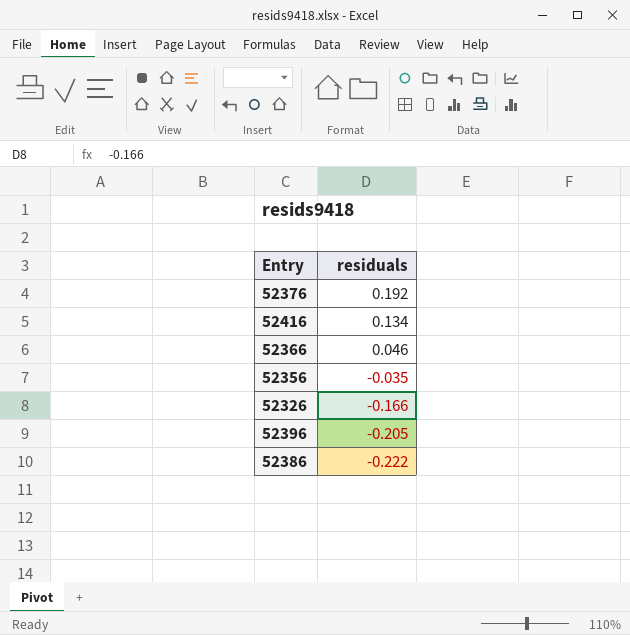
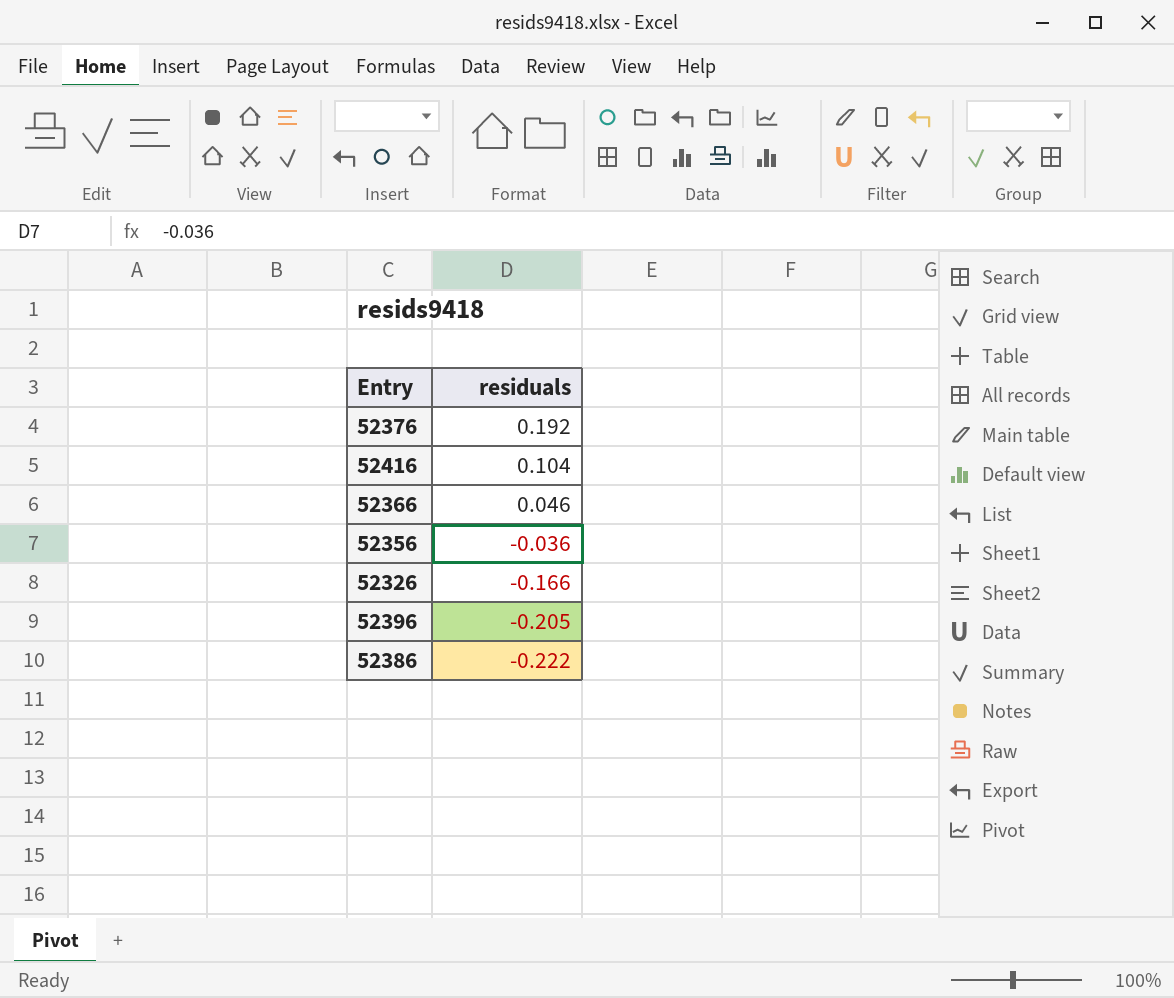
52416 | residuals: 0.134 -> 0.104
52356 | residuals: -0.035 -> -0.036

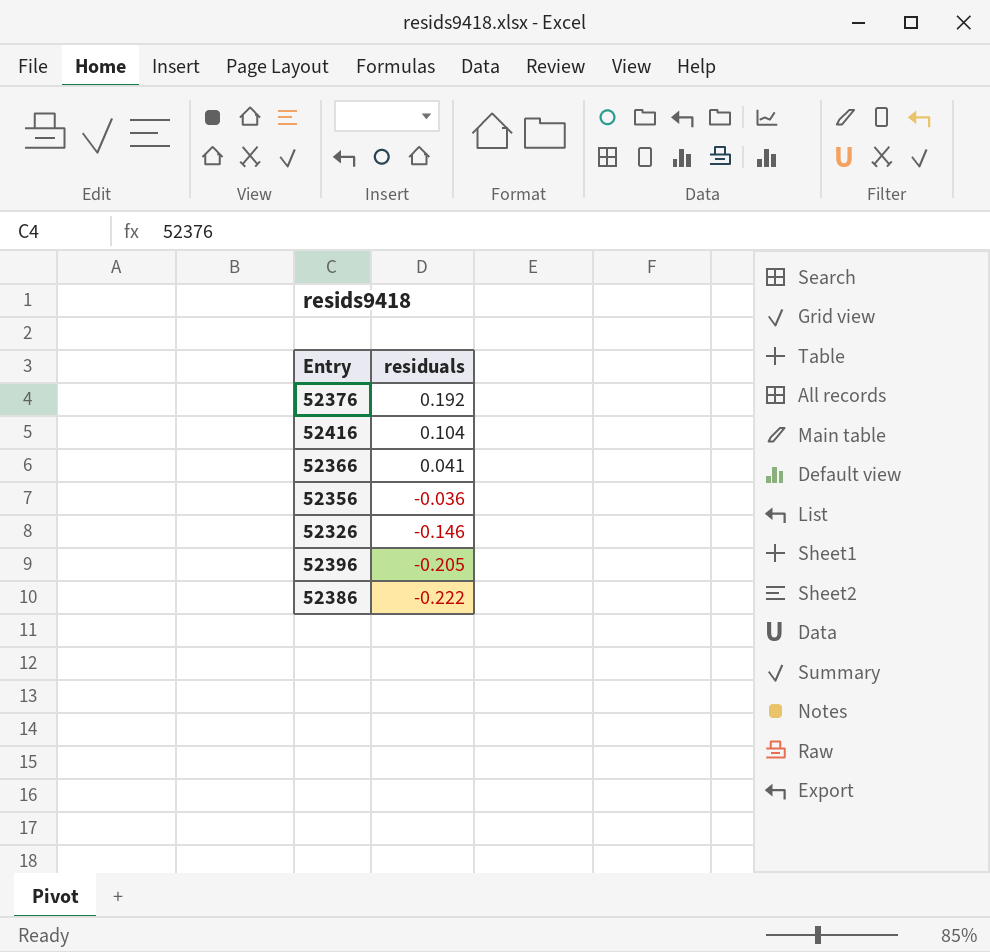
52366 | residuals: 0.046 -> 0.041
52326 | residuals: -0.166 -> -0.146

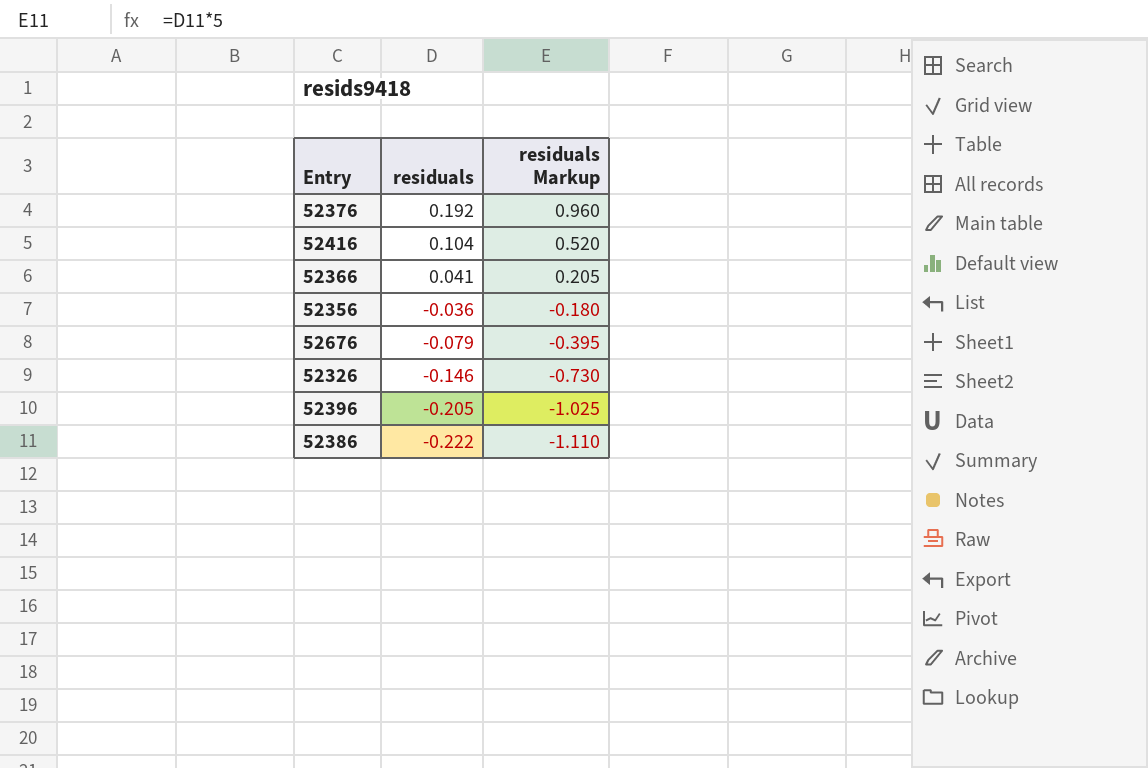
column residuals Markup | formula: none -> [residuals] * 5
row 52676: none -> -0.079 | -0.395

